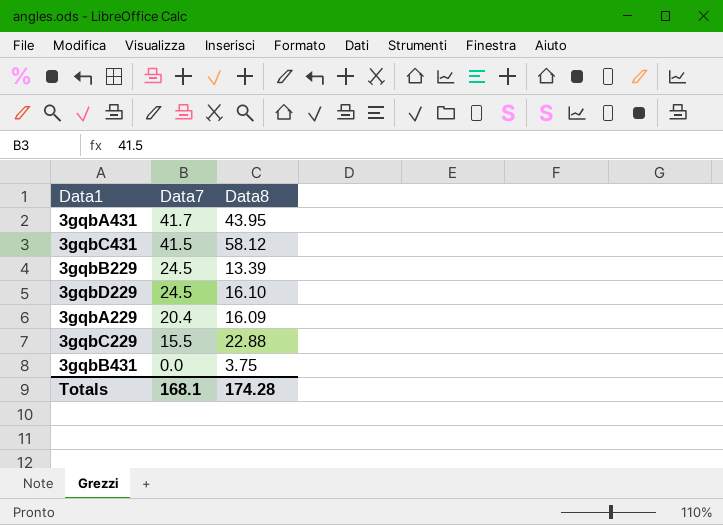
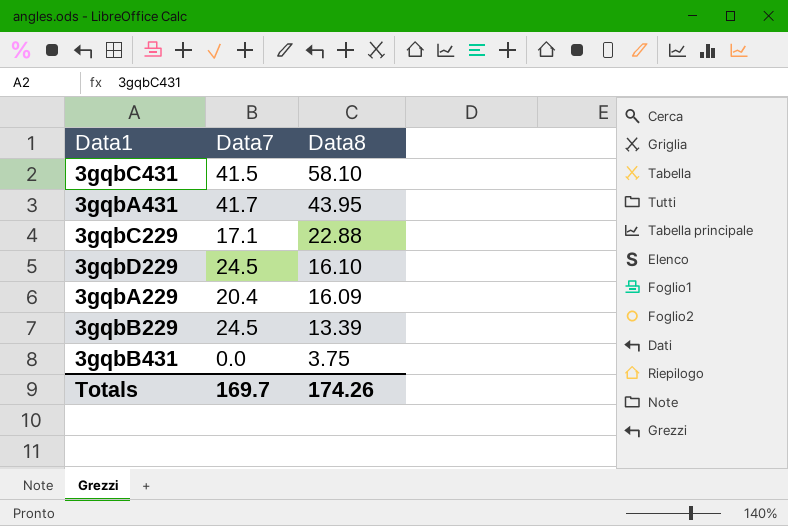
row order: Data7 descending -> Data8 descending
3gqbC431 | Data8: 58.12 -> 58.10
3gqbC229 | Data7: 15.5 -> 17.1
Totals | Data7: 168.1 -> 169.7
Totals | Data8: 174.28 -> 174.26

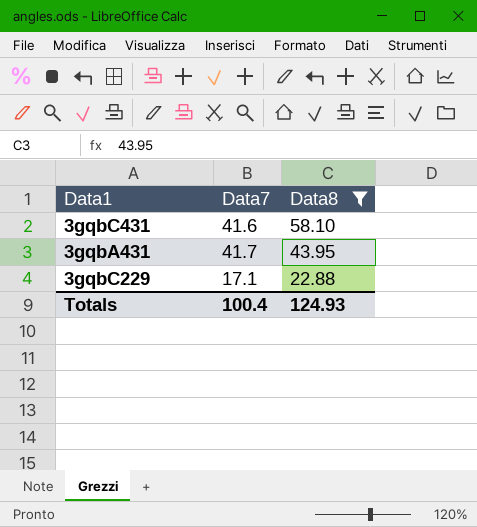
filter: none -> Data8 >= 22.88
3gqbC431 | Data7: 41.5 -> 41.6
Totals | Data7: 169.7 -> 100.4
Totals | Data8: 174.26 -> 124.93

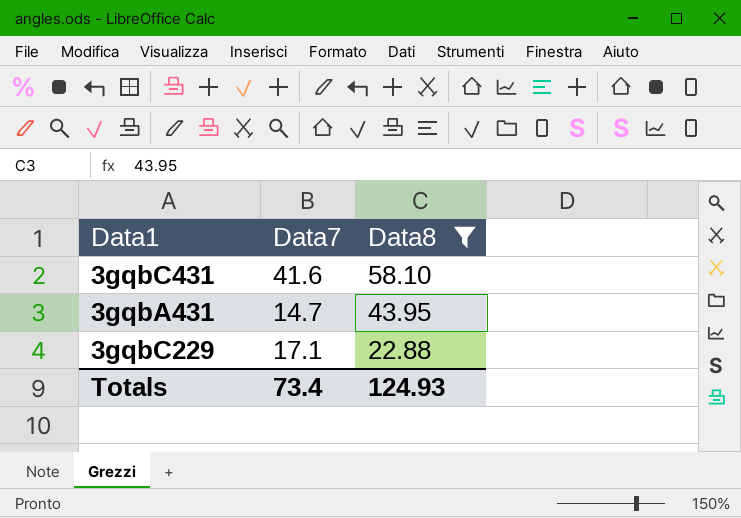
3gqbA431 | Data7: 41.7 -> 14.7
Totals | Data7: 100.4 -> 73.4

